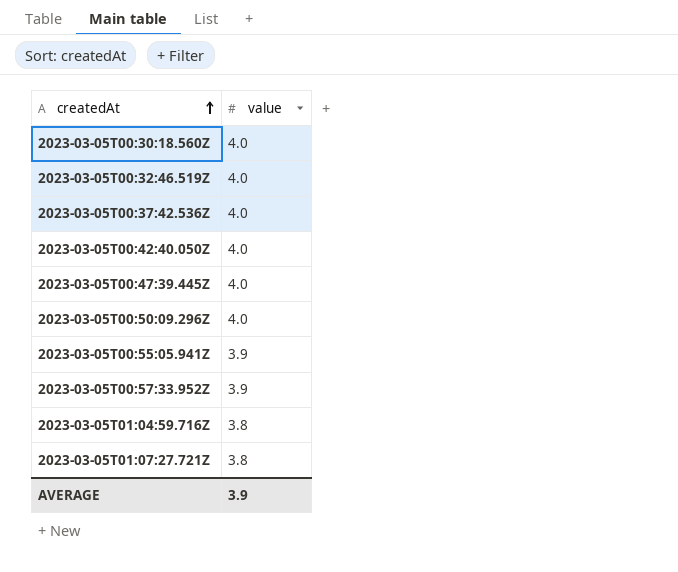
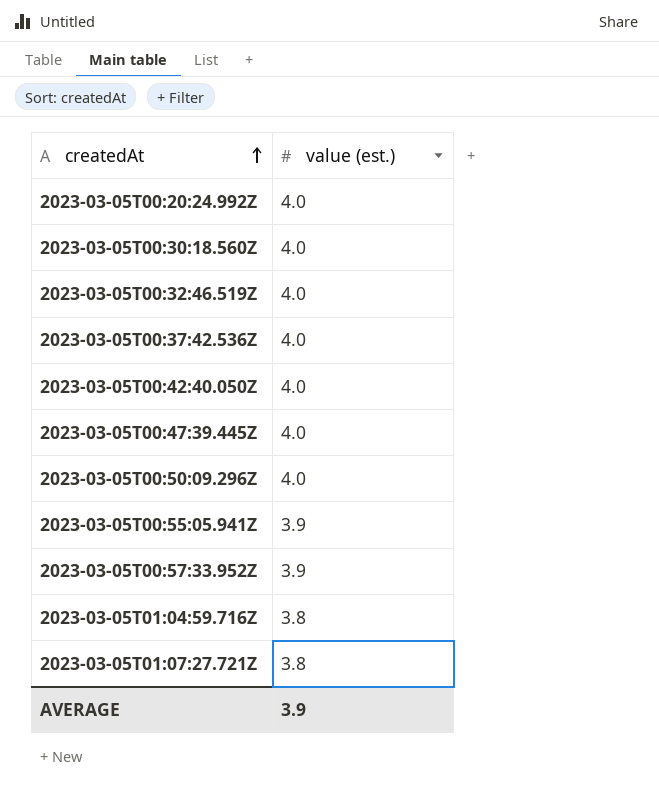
column name: value -> value (est.)
row 2023-03-05T00:20:24.992Z: none -> 4.0

